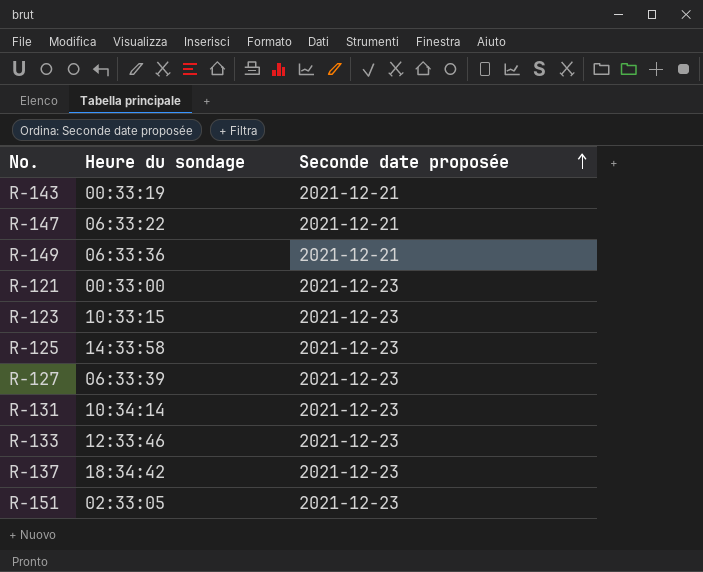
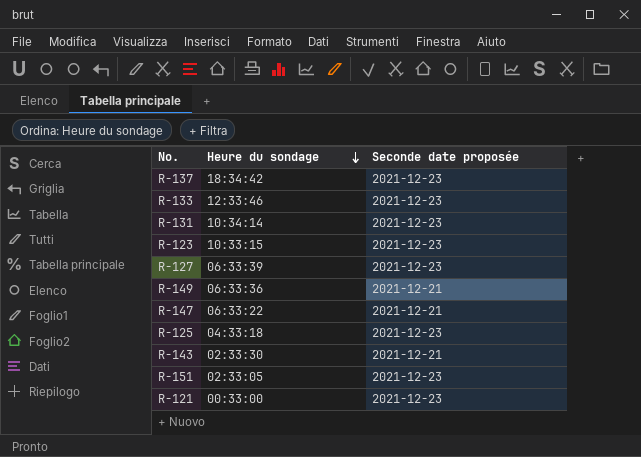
row order: Seconde date proposée ascending -> Heure du sondage descending
R-125 | Heure du sondage: 14:33:58 -> 04:33:18
R-143 | Heure du sondage: 00:33:19 -> 02:33:30

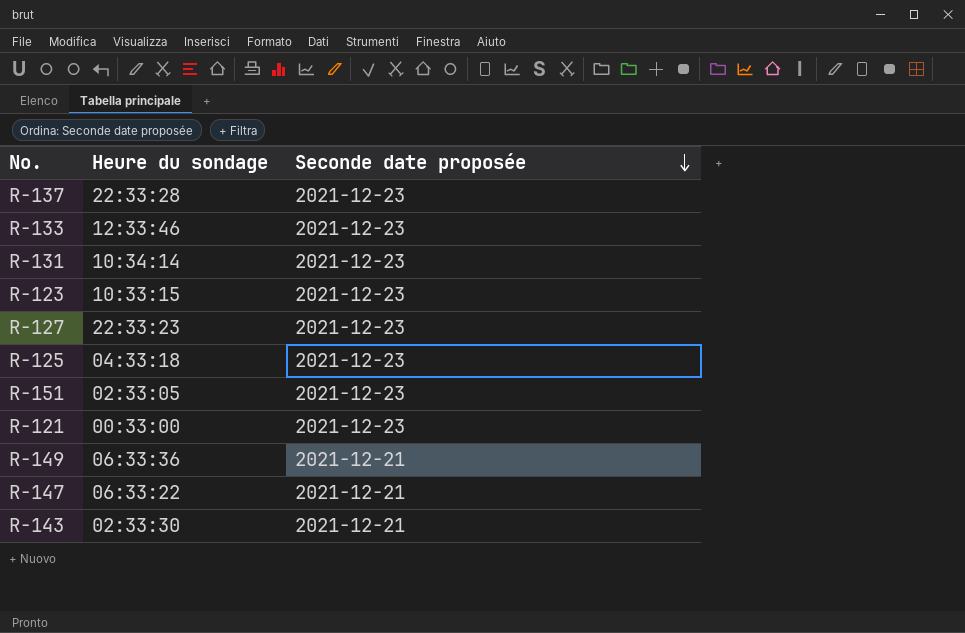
row order: Heure du sondage descending -> Seconde date proposée descending
R-137 | Heure du sondage: 18:34:42 -> 22:33:28
R-127 | Heure du sondage: 06:33:39 -> 22:33:23

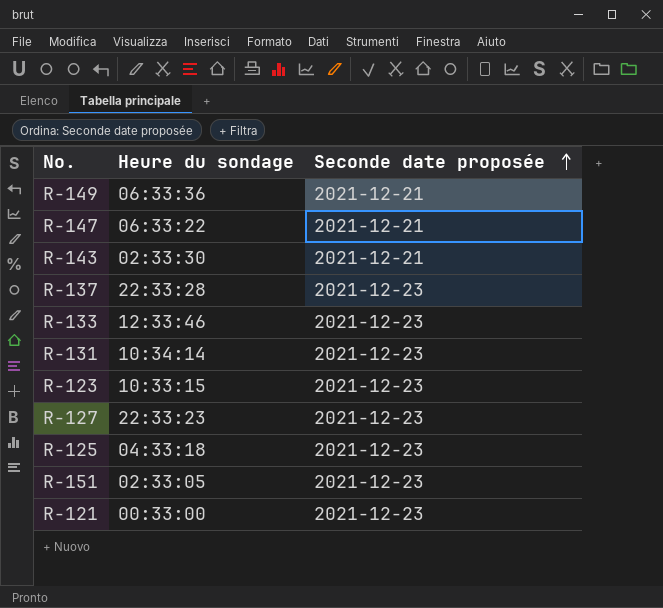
row order: Seconde date proposée descending -> Seconde date proposée ascending

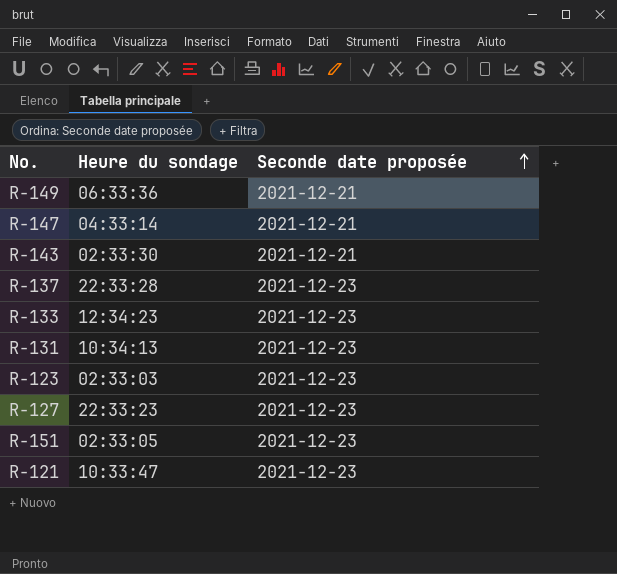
row R-125: 04:33:18 | 2021-12-23 -> none
R-147 | Heure du sondage: 06:33:22 -> 04:33:14
R-133 | Heure du sondage: 12:33:46 -> 12:34:23
R-131 | Heure du sondage: 10:34:14 -> 10:34:13
R-123 | Heure du sondage: 10:33:15 -> 02:33:03
R-121 | Heure du sondage: 00:33:00 -> 10:33:47

